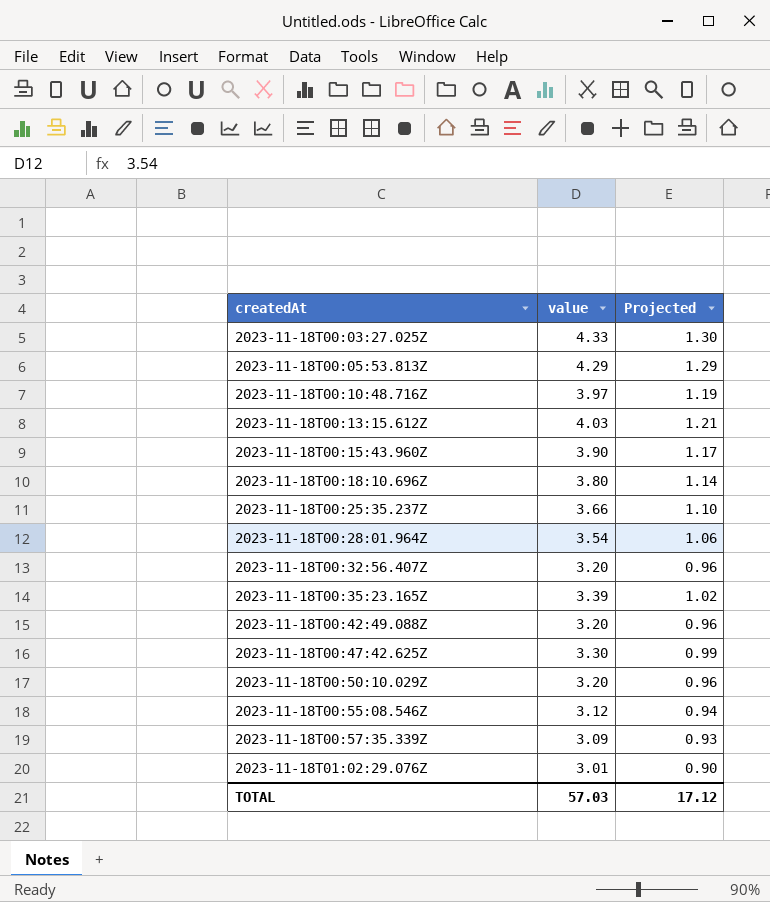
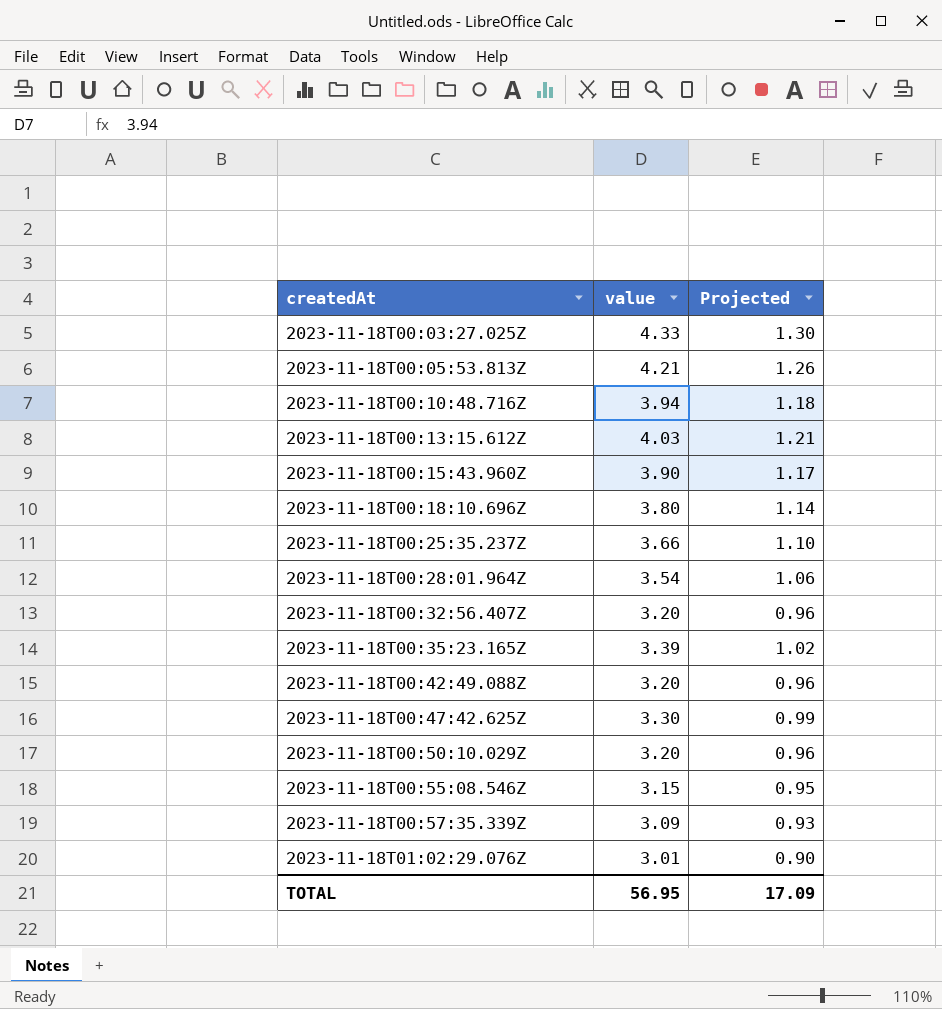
2023-11-18T00:05:53.813Z | value: 4.29 -> 4.21
2023-11-18T00:05:53.813Z | Projected: 1.29 -> 1.26
2023-11-18T00:10:48.716Z | value: 3.97 -> 3.94
2023-11-18T00:10:48.716Z | Projected: 1.19 -> 1.18
2023-11-18T00:55:08.546Z | value: 3.12 -> 3.15
2023-11-18T00:55:08.546Z | Projected: 0.94 -> 0.95
TOTAL | value: 57.03 -> 56.95
TOTAL | Projected: 17.12 -> 17.09

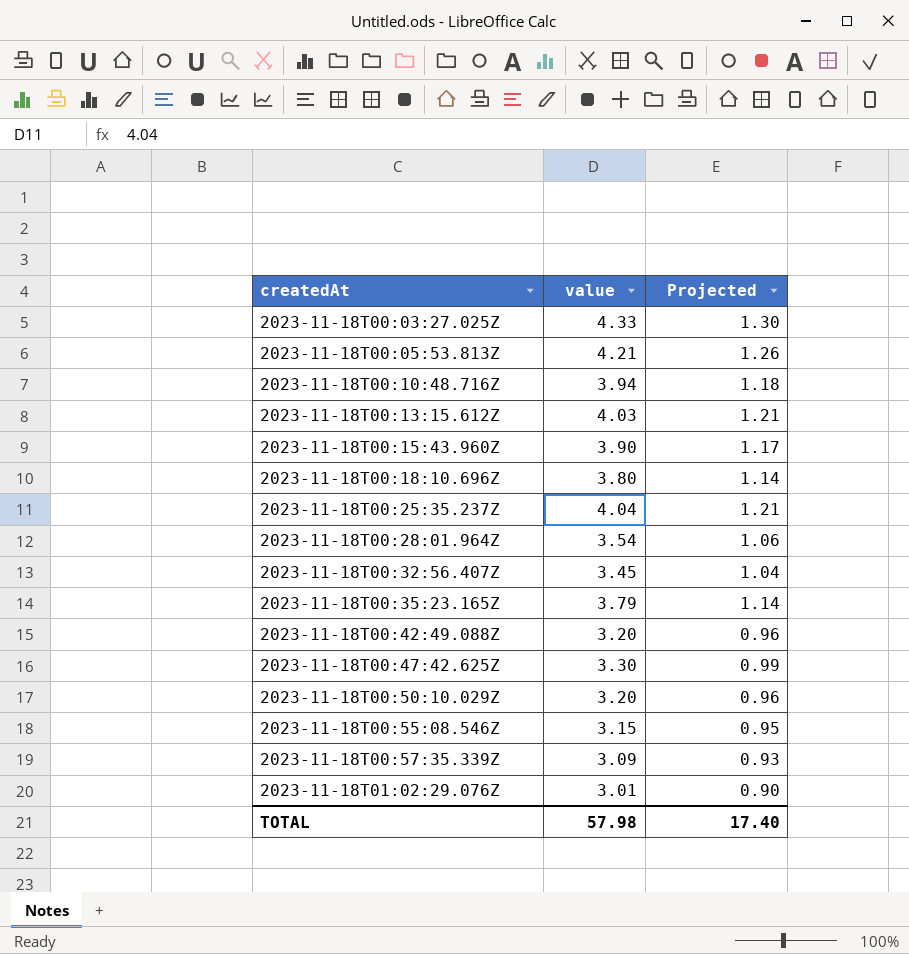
2023-11-18T00:25:35.237Z | value: 3.66 -> 4.04
2023-11-18T00:25:35.237Z | Projected: 1.10 -> 1.21
2023-11-18T00:32:56.407Z | value: 3.20 -> 3.45
2023-11-18T00:32:56.407Z | Projected: 0.96 -> 1.04
2023-11-18T00:35:23.165Z | value: 3.39 -> 3.79
2023-11-18T00:35:23.165Z | Projected: 1.02 -> 1.14
TOTAL | value: 56.95 -> 57.98
TOTAL | Projected: 17.09 -> 17.40

